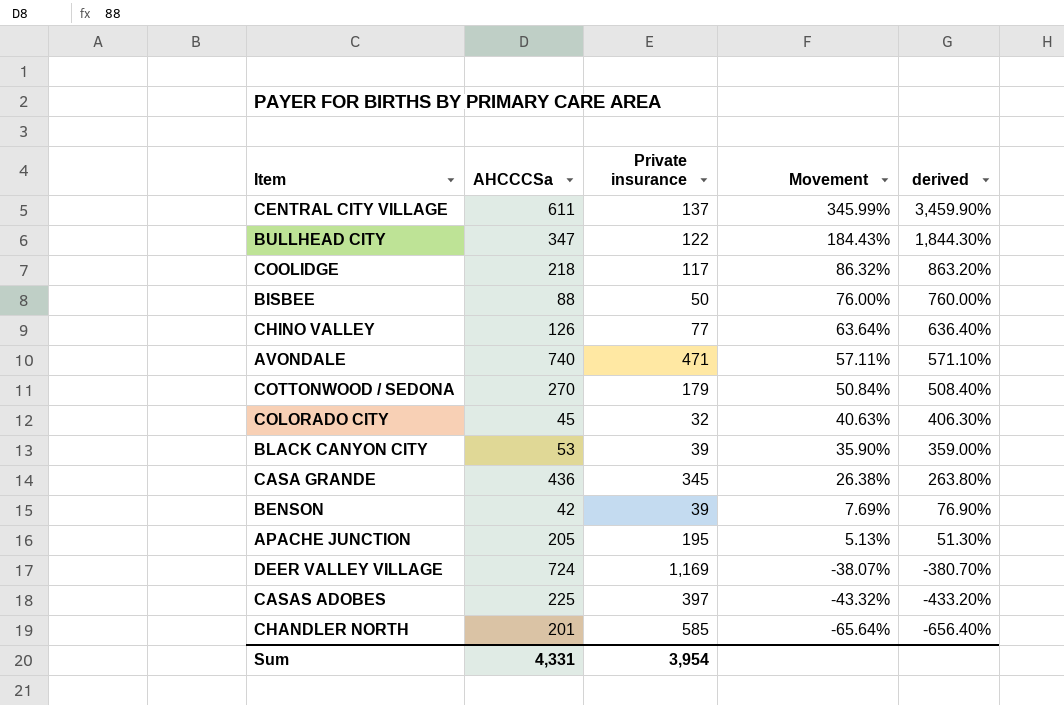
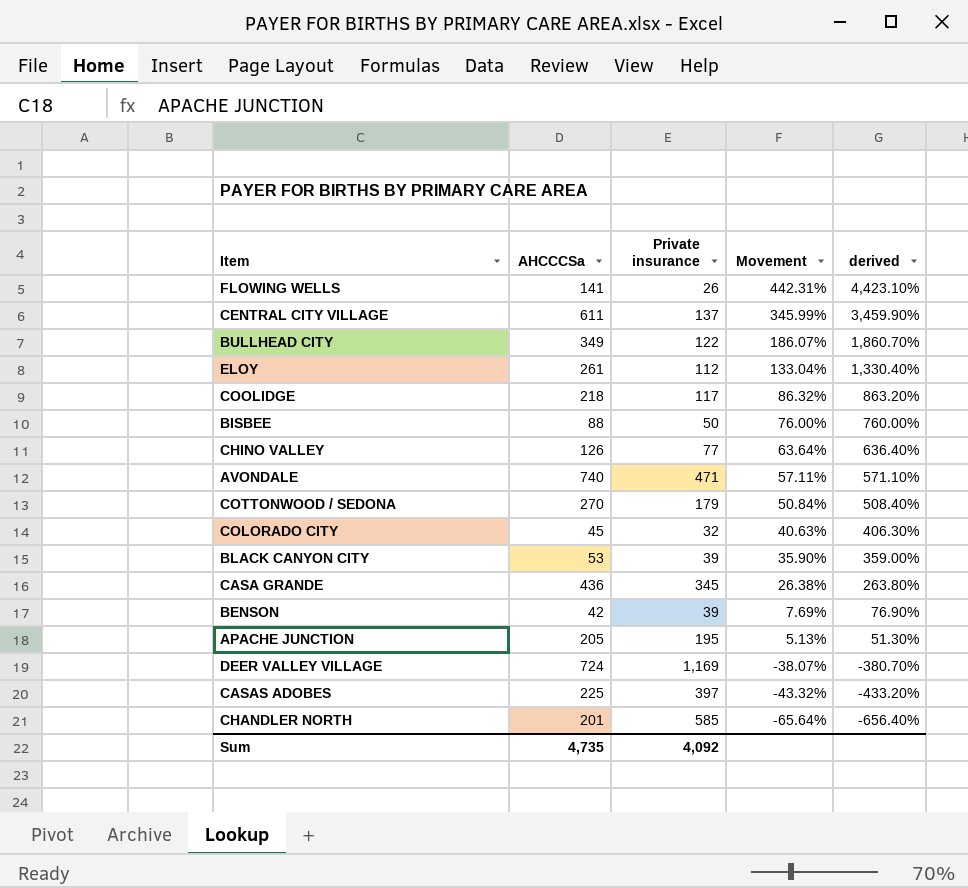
row FLOWING WELLS: none -> 141 | 26 | 442.31% | 4,423.10%
BULLHEAD CITY | AHCCCSa: 347 -> 349
BULLHEAD CITY | Movement: 184.43% -> 186.07%
BULLHEAD CITY | derived: 1,844.30% -> 1,860.70%
row ELOY: none -> 261 | 112 | 133.04% | 1,330.40%
Sum | AHCCCSa: 4,331 -> 4,735
Sum | Private insurance: 3,954 -> 4,092

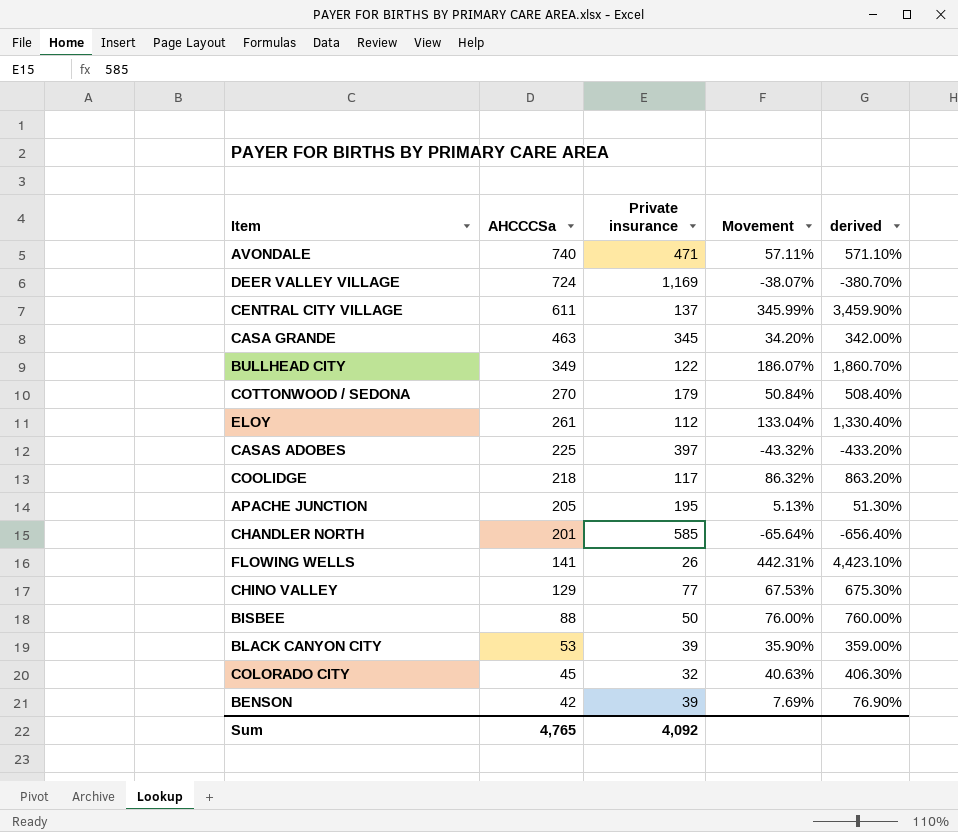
row order: Movement descending -> AHCCCSa descending
CASA GRANDE | AHCCCSa: 436 -> 463
CASA GRANDE | Movement: 26.38% -> 34.20%
CASA GRANDE | derived: 263.80% -> 342.00%
CHINO VALLEY | AHCCCSa: 126 -> 129
CHINO VALLEY | Movement: 63.64% -> 67.53%
CHINO VALLEY | derived: 636.40% -> 675.30%
Sum | AHCCCSa: 4,735 -> 4,765

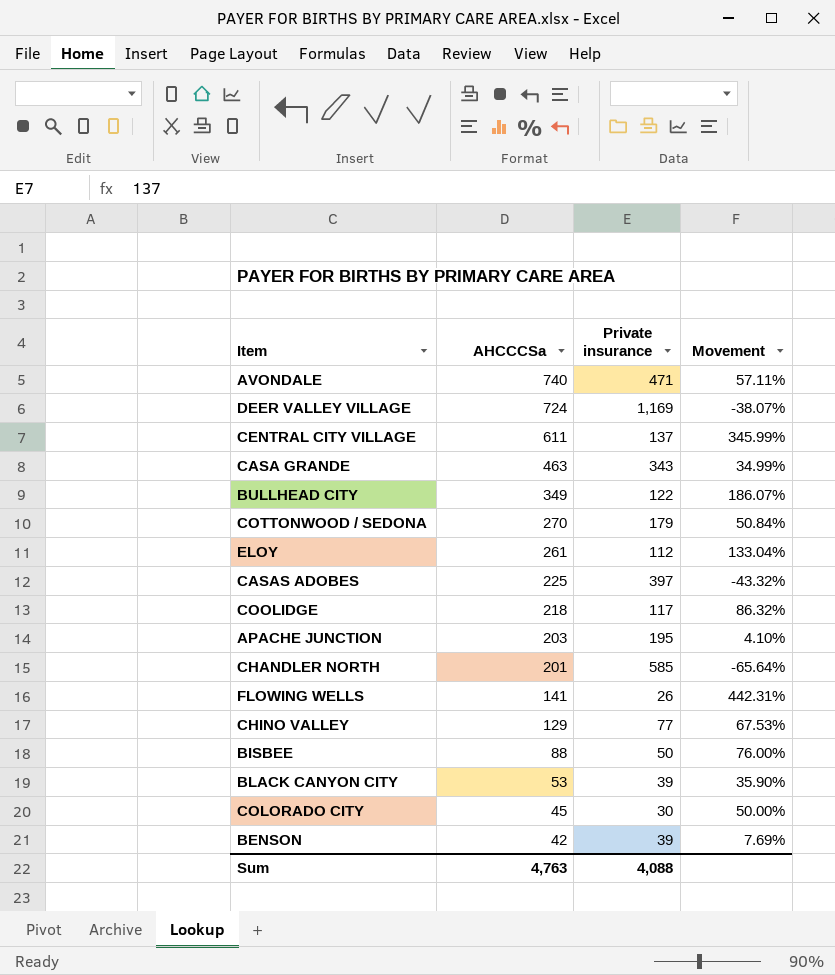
column derived | formula: [Movement] * 10 -> none
CASA GRANDE | Private insurance: 345 -> 343
CASA GRANDE | Movement: 34.20% -> 34.99%
APACHE JUNCTION | AHCCCSa: 205 -> 203
APACHE JUNCTION | Movement: 5.13% -> 4.10%
COLORADO CITY | Private insurance: 32 -> 30
COLORADO CITY | Movement: 40.63% -> 50.00%
Sum | AHCCCSa: 4,765 -> 4,763
Sum | Private insurance: 4,092 -> 4,088

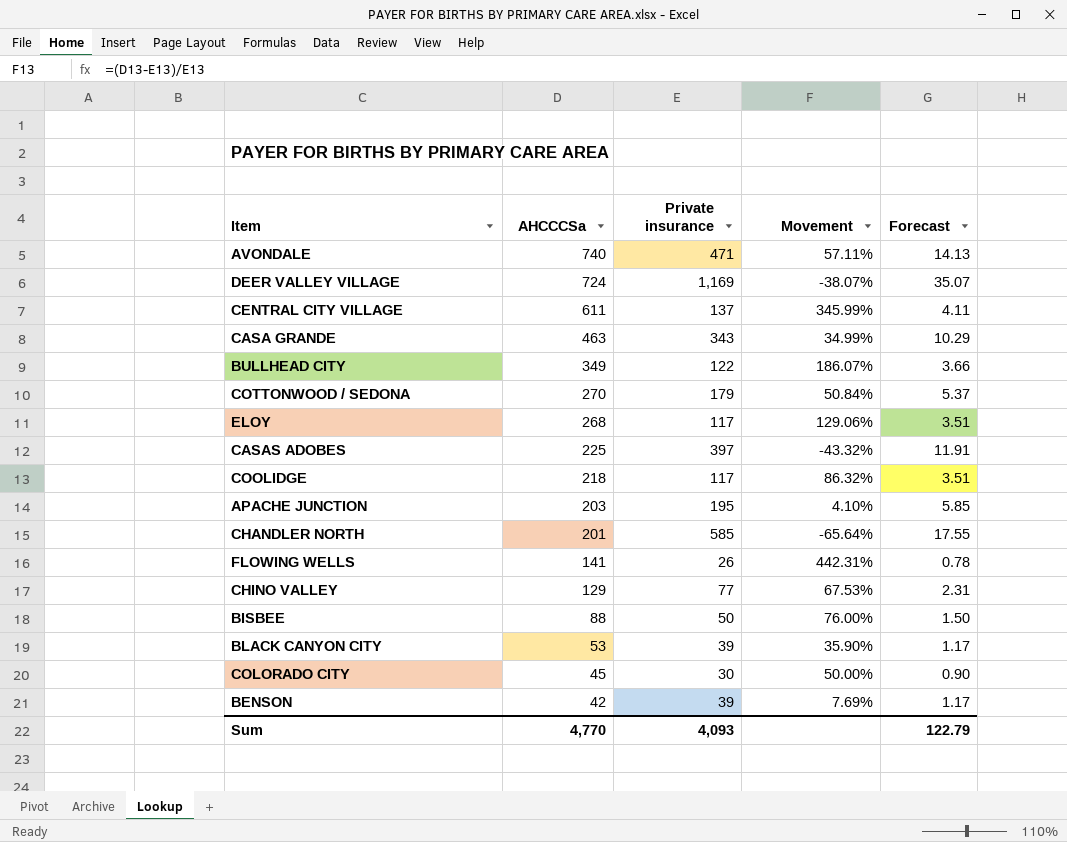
column Forecast | formula: none -> [Private insurance] * 0.03
ELOY | AHCCCSa: 261 -> 268
ELOY | Private insurance: 112 -> 117
ELOY | Movement: 133.04% -> 129.06%
Sum | AHCCCSa: 4,763 -> 4,770
Sum | Private insurance: 4,088 -> 4,093

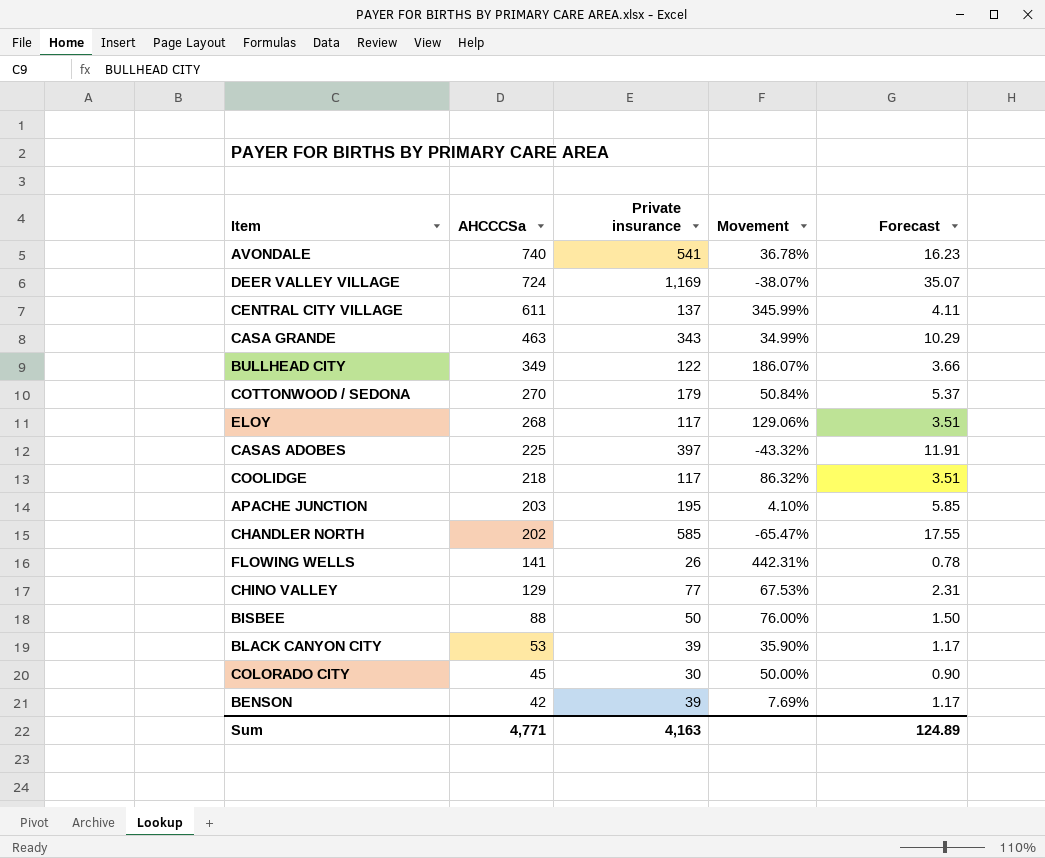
AVONDALE | Private insurance: 471 -> 541
AVONDALE | Movement: 57.11% -> 36.78%
AVONDALE | Forecast: 14.13 -> 16.23
CHANDLER NORTH | AHCCCSa: 201 -> 202
CHANDLER NORTH | Movement: -65.64% -> -65.47%
Sum | AHCCCSa: 4,770 -> 4,771
Sum | Private insurance: 4,093 -> 4,163
Sum | Forecast: 122.79 -> 124.89

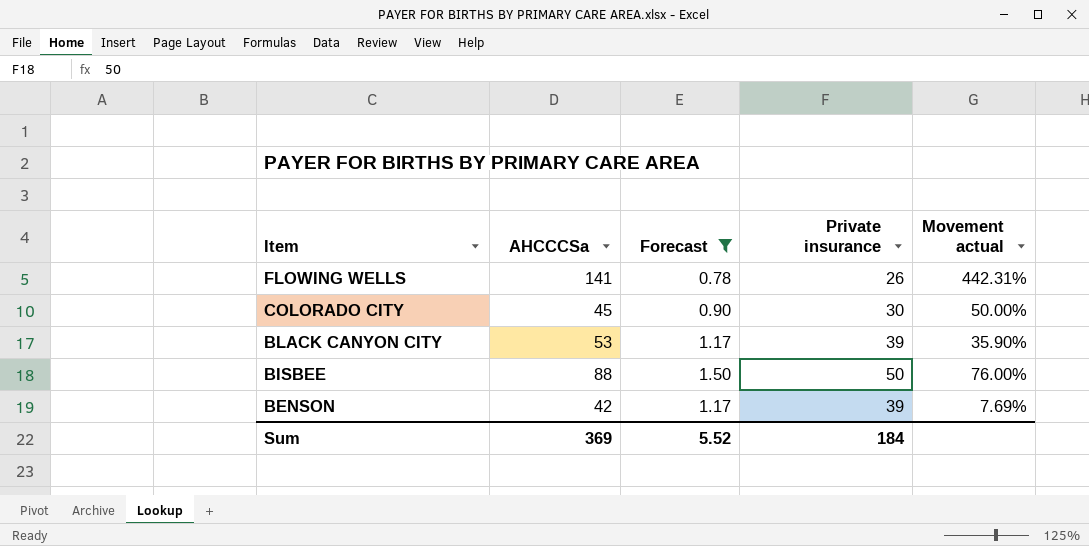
filter: none -> Forecast <= 1.50
row order: AHCCCSa descending -> Item descending
column Forecast | position: 5 -> 3
column name: Movement -> Movement actual
Sum | AHCCCSa: 4,771 -> 369
Sum | Forecast: 124.89 -> 5.52
Sum | Private insurance: 4,163 -> 184

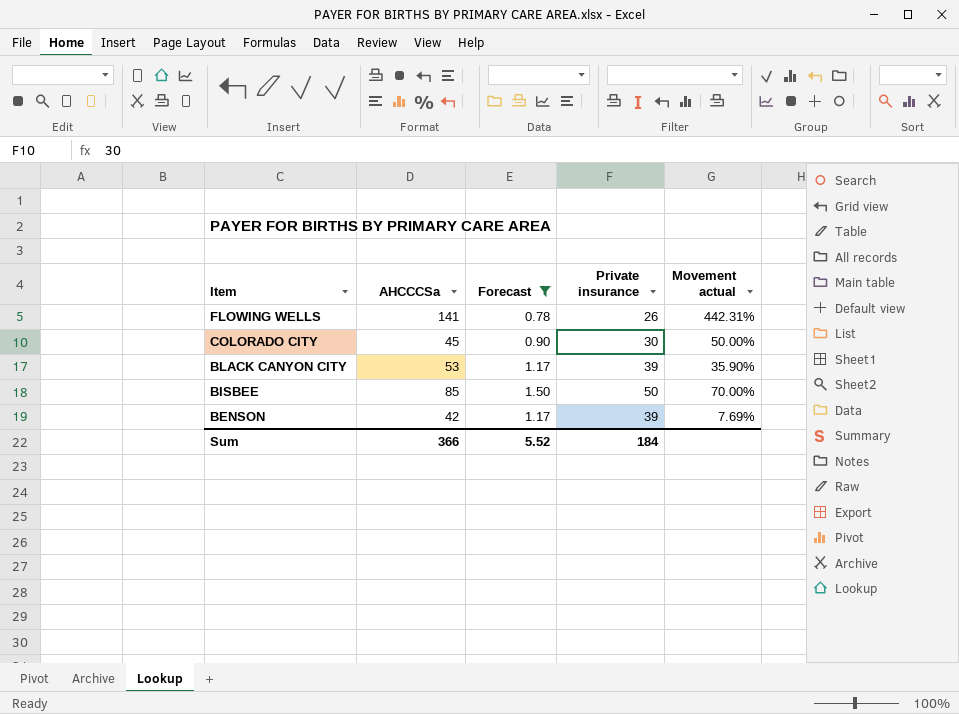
BISBEE | AHCCCSa: 88 -> 85
BISBEE | Movement actual: 76.00% -> 70.00%
Sum | AHCCCSa: 369 -> 366

